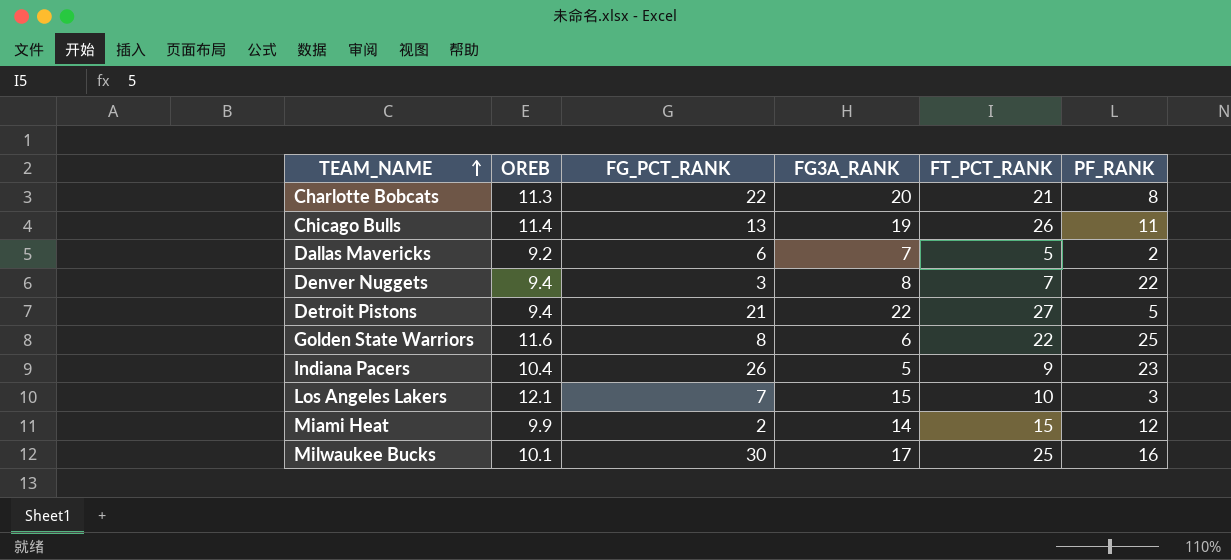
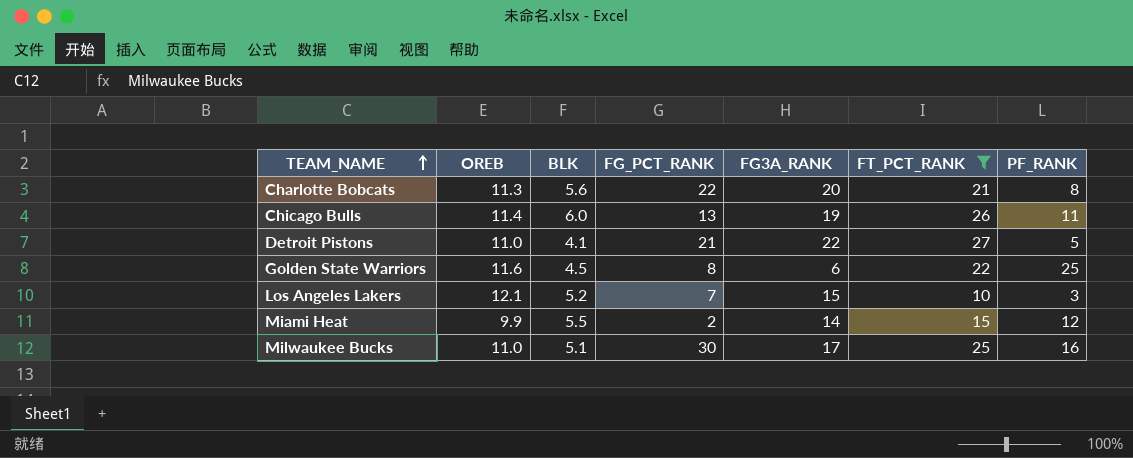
filter: none -> FT_PCT_RANK >= 10
column BLK | position: none -> 3
Detroit Pistons | OREB: 9.4 -> 11.0
Milwaukee Bucks | OREB: 10.1 -> 11.0

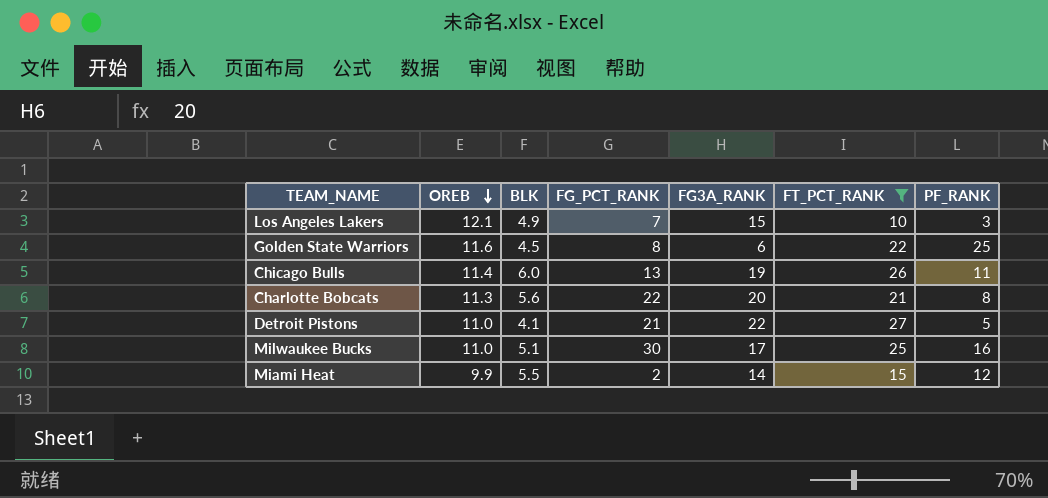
row order: TEAM_NAME ascending -> OREB descending
Los Angeles Lakers | BLK: 5.2 -> 4.9

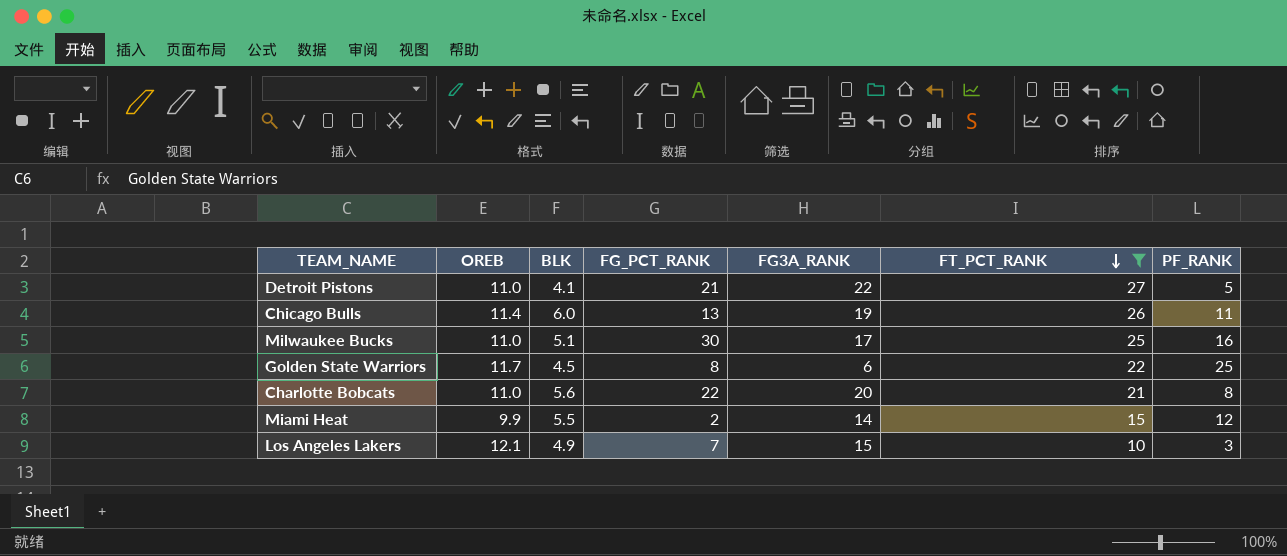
row order: OREB descending -> FT_PCT_RANK descending
Golden State Warriors | OREB: 11.6 -> 11.7
Charlotte Bobcats | OREB: 11.3 -> 11.0

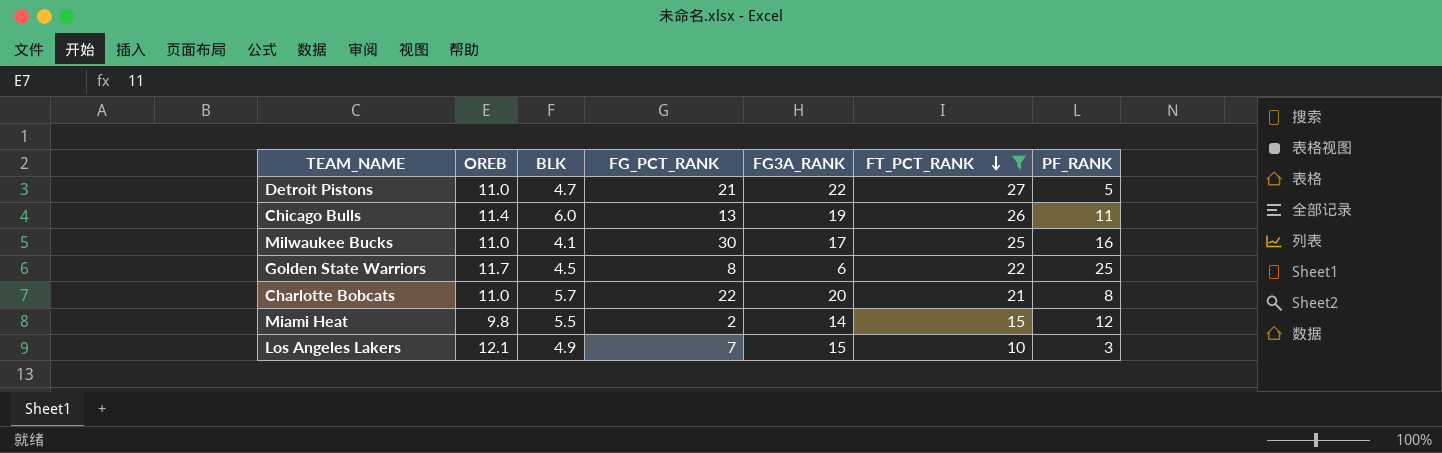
Detroit Pistons | BLK: 4.1 -> 4.7
Milwaukee Bucks | BLK: 5.1 -> 4.1
Charlotte Bobcats | BLK: 5.6 -> 5.7
Miami Heat | OREB: 9.9 -> 9.8

